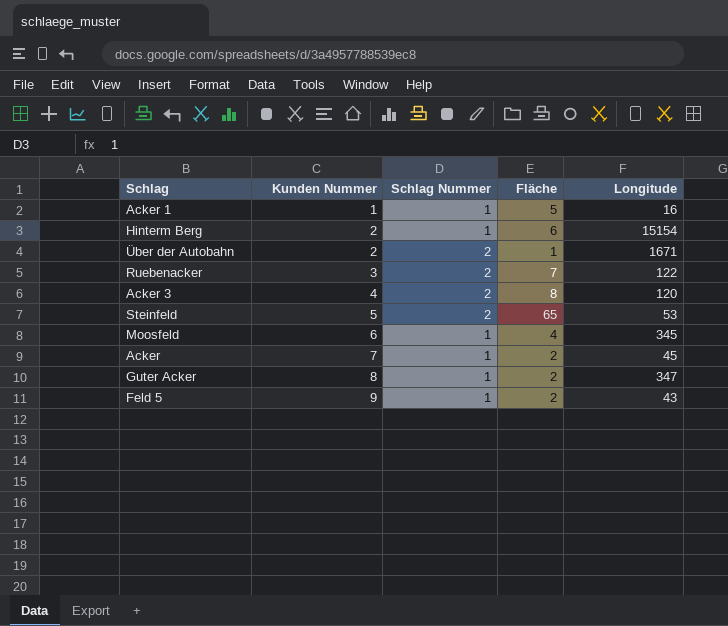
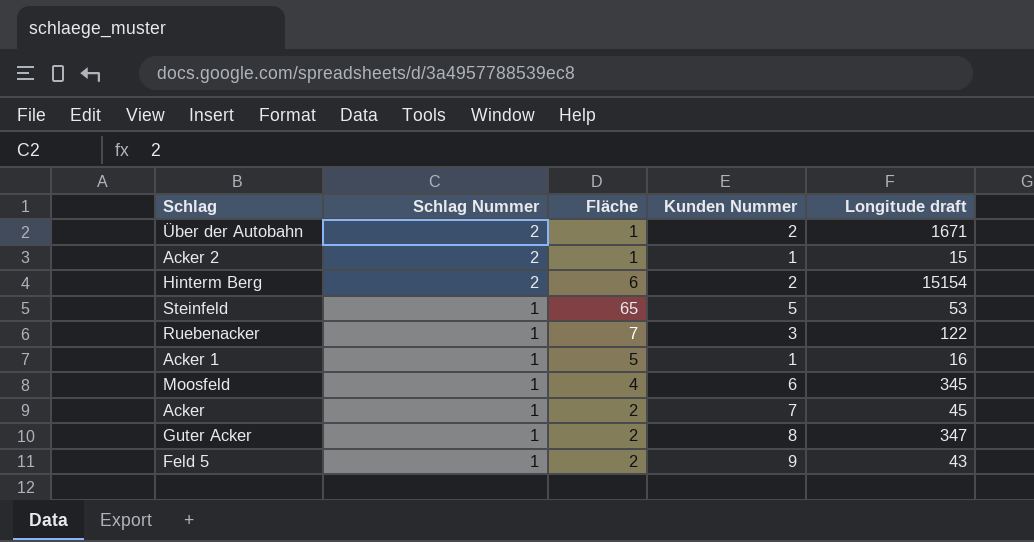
row order: Kunden Nummer ascending -> Schlag Nummer descending
column Kunden Nummer | position: 2 -> 4
column name: Longitude -> Longitude draft
row Acker 3: 4 | 2 | 8 | 120 -> none
row Acker 2: none -> 2 | 1 | 1 | 15
Hinterm Berg | Schlag Nummer: 1 -> 2
Steinfeld | Schlag Nummer: 2 -> 1
Ruebenacker | Schlag Nummer: 2 -> 1

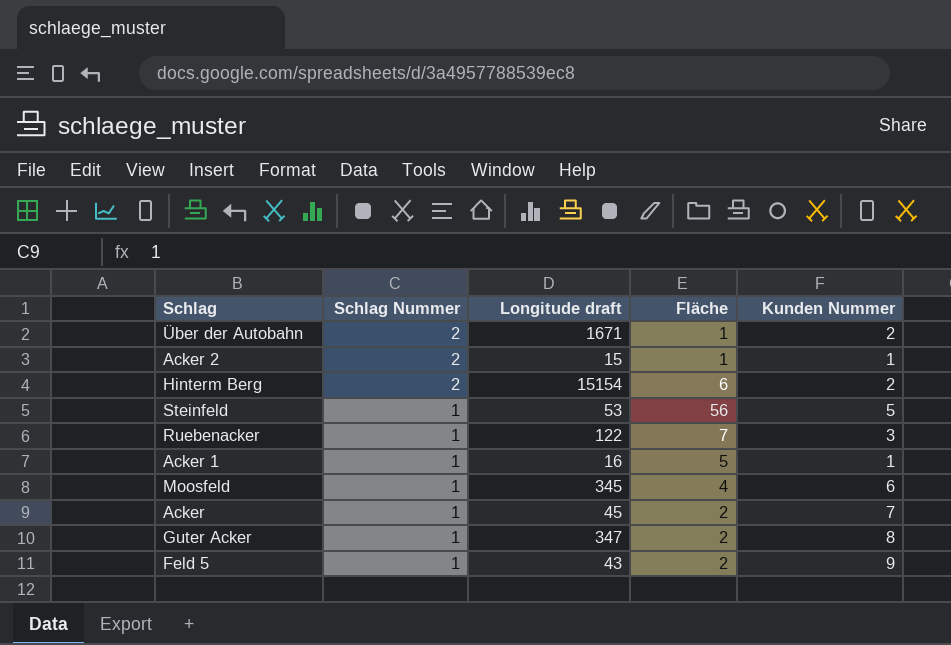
column Longitude draft | position: 5 -> 3
Steinfeld | Fläche: 65 -> 56

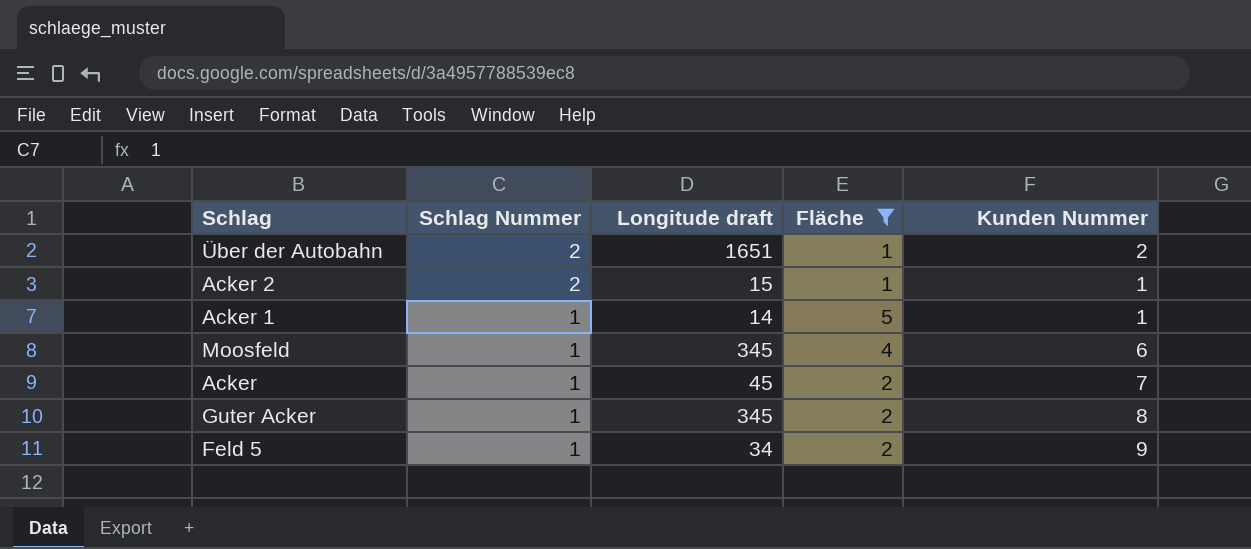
filter: none -> Fläche <= 5
Über der Autobahn | Longitude draft: 1671 -> 1651
Acker 1 | Longitude draft: 16 -> 14
Guter Acker | Longitude draft: 347 -> 345
Feld 5 | Longitude draft: 43 -> 34

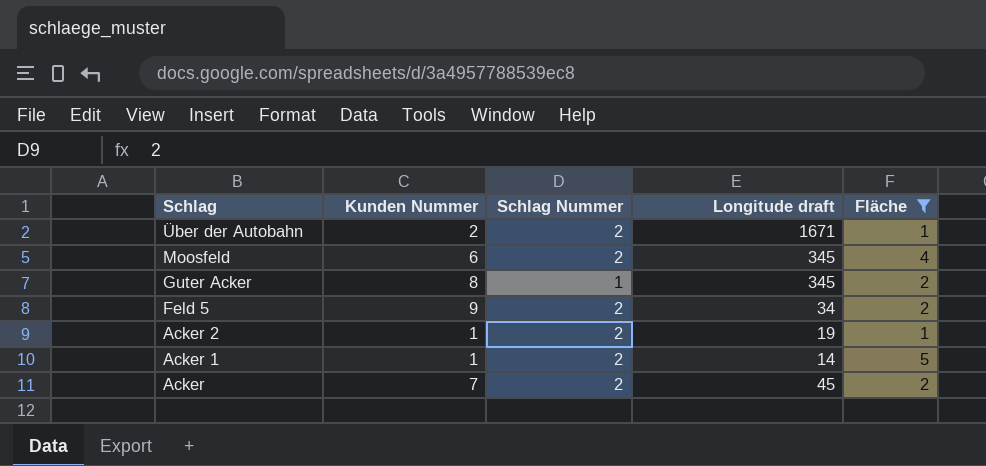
row order: Schlag Nummer descending -> Schlag descending
column Kunden Nummer | position: 5 -> 2
Über der Autobahn | Longitude draft: 1651 -> 1671
Moosfeld | Schlag Nummer: 1 -> 2
Feld 5 | Schlag Nummer: 1 -> 2
Acker 2 | Longitude draft: 15 -> 19
Acker 1 | Schlag Nummer: 1 -> 2
Acker | Schlag Nummer: 1 -> 2

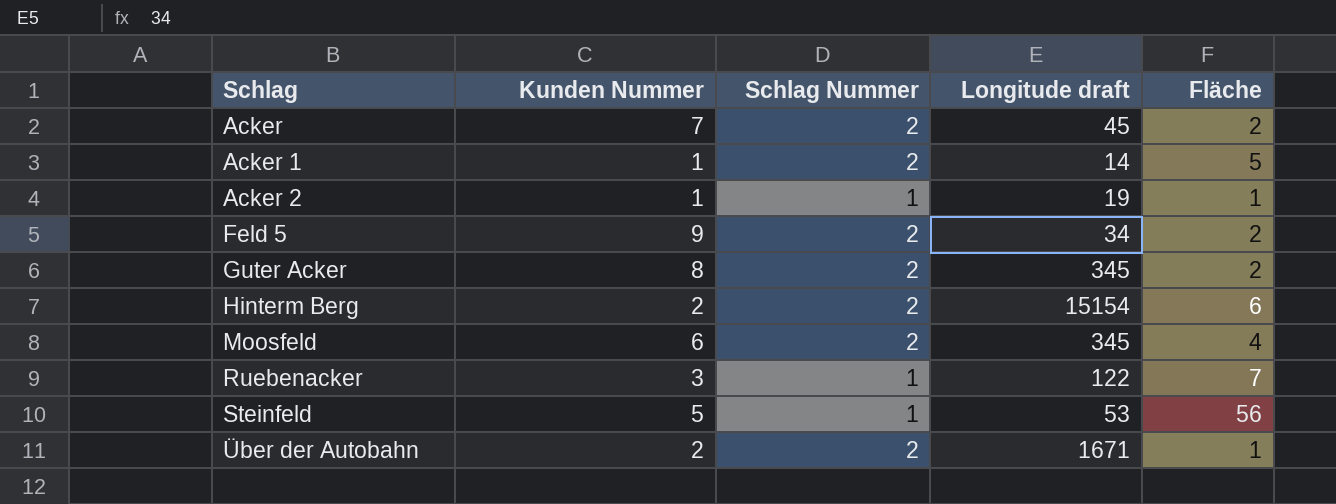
filter: Fläche <= 5 -> none
row order: Schlag descending -> Schlag ascending
Acker 2 | Schlag Nummer: 2 -> 1
Guter Acker | Schlag Nummer: 1 -> 2

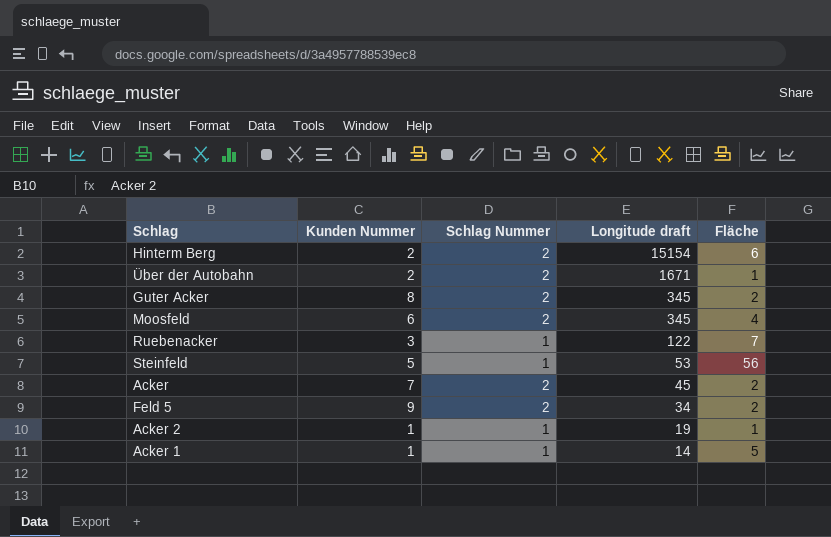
row order: Schlag ascending -> Longitude draft descending
Acker 1 | Schlag Nummer: 2 -> 1

